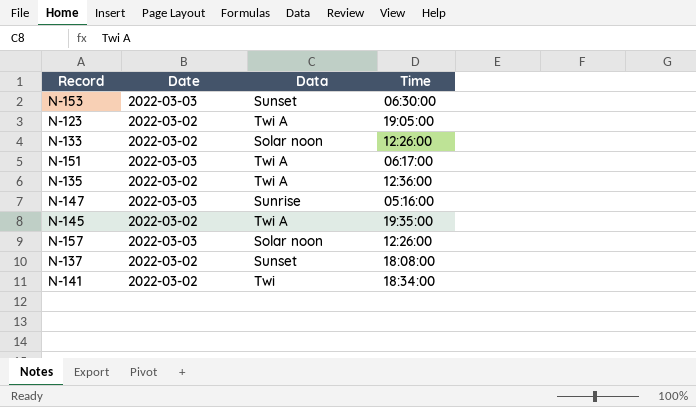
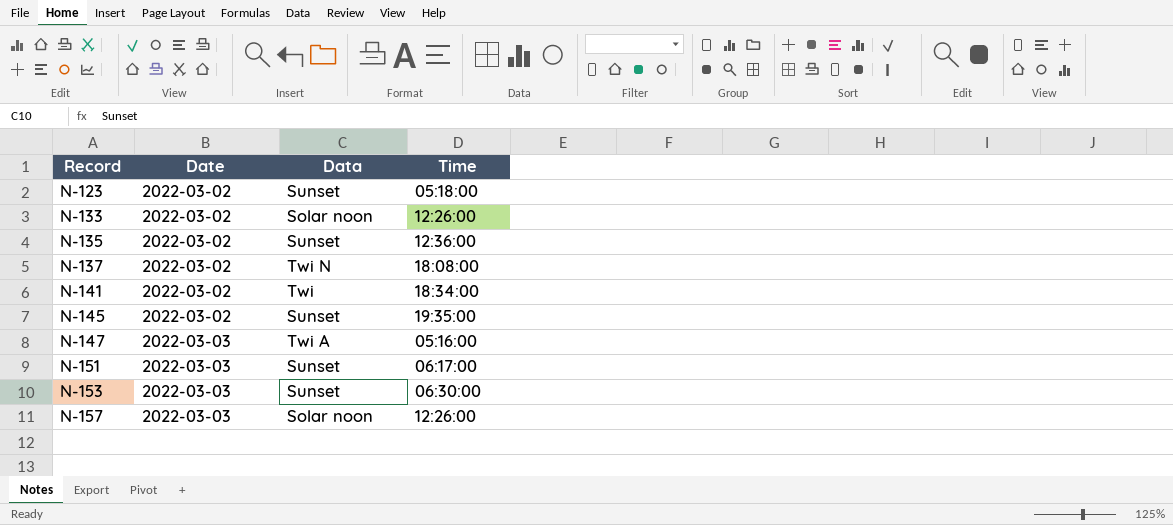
row order: none -> Record ascending
N-123 | Data: Twi A -> Sunset
N-123 | Time: 19:05:00 -> 05:18:00
N-135 | Data: Twi A -> Sunset
N-137 | Data: Sunset -> Twi N
N-145 | Data: Twi A -> Sunset
N-147 | Data: Sunrise -> Twi A
N-151 | Data: Twi A -> Sunset

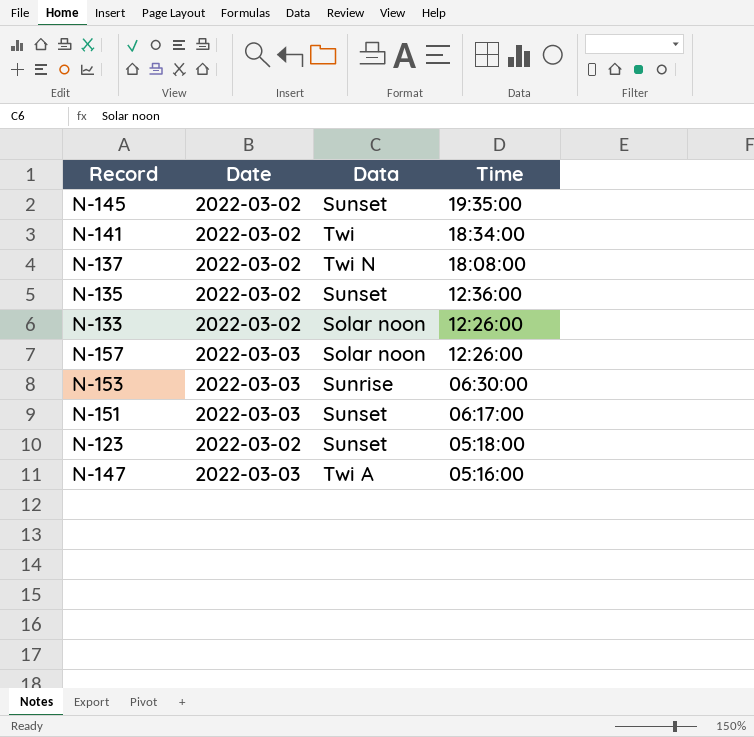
row order: Record ascending -> Time descending
N-153 | Data: Sunset -> Sunrise

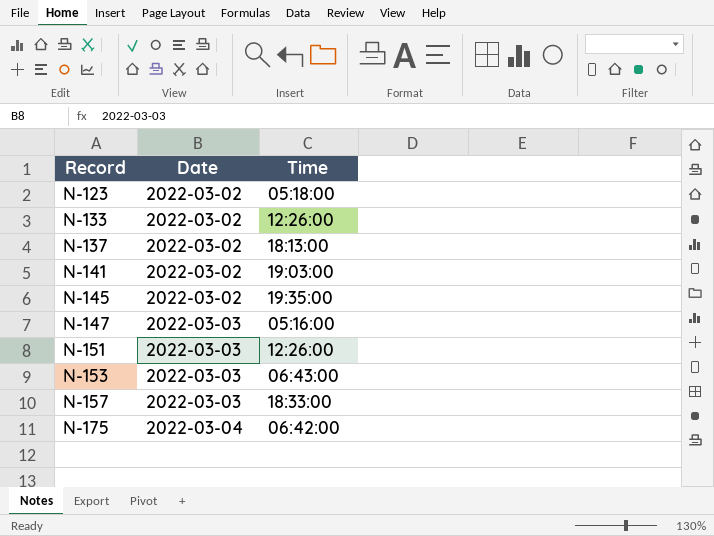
row order: Time descending -> Record ascending
column Data | position: 3 -> none
row N-135: 2022-03-02 | Sunset | 12:36:00 -> none
N-137 | Time: 18:08:00 -> 18:13:00
N-141 | Time: 18:34:00 -> 19:03:00
N-151 | Time: 06:17:00 -> 12:26:00
N-153 | Time: 06:30:00 -> 06:43:00
N-157 | Time: 12:26:00 -> 18:33:00
row N-175: none -> 2022-03-04 | 06:42:00

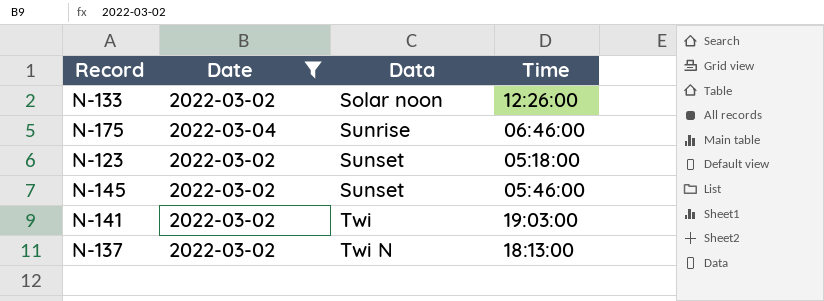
filter: none -> Date != 2022-03-03
row order: Record ascending -> Data ascending
column Data | position: none -> 3
N-175 | Time: 06:42:00 -> 06:46:00
N-145 | Time: 19:35:00 -> 05:46:00

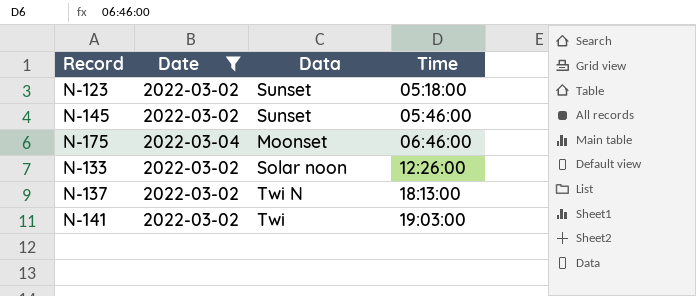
row order: Data ascending -> Time ascending
N-175 | Data: Sunrise -> Moonset

